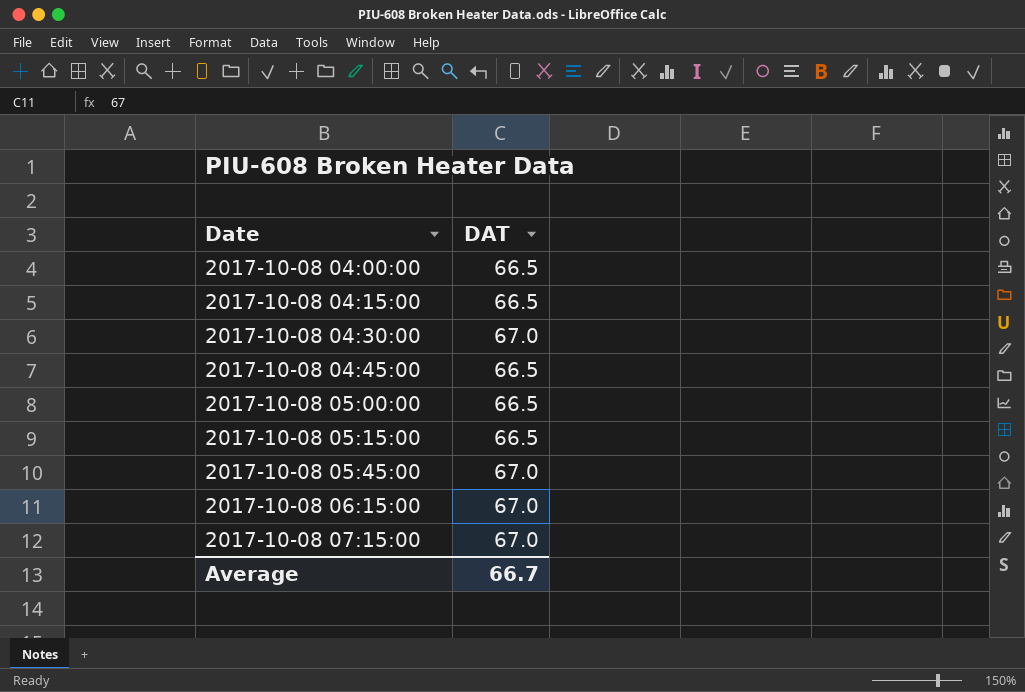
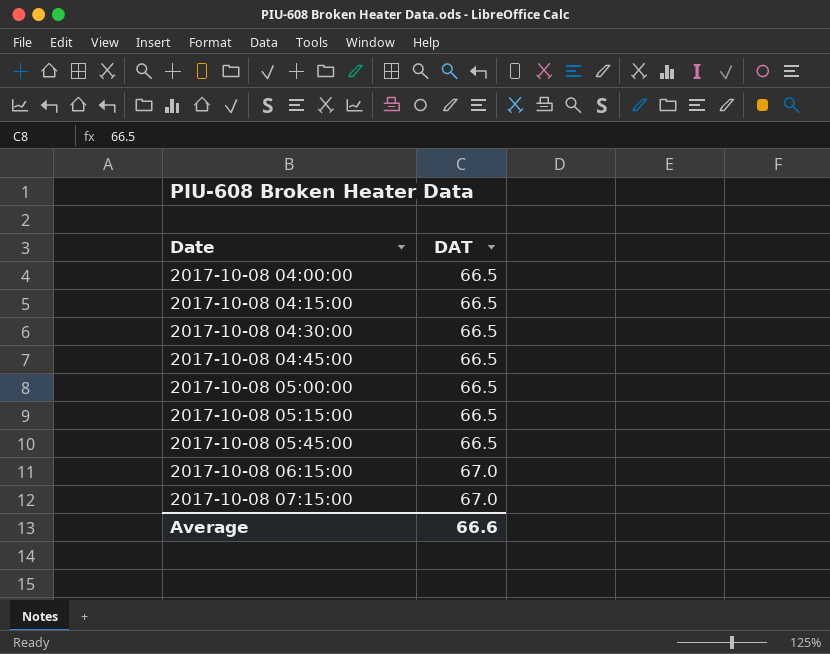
2017-10-08 04:30:00 | DAT: 67.0 -> 66.5
2017-10-08 05:45:00 | DAT: 67.0 -> 66.5
Average | DAT: 66.7 -> 66.6

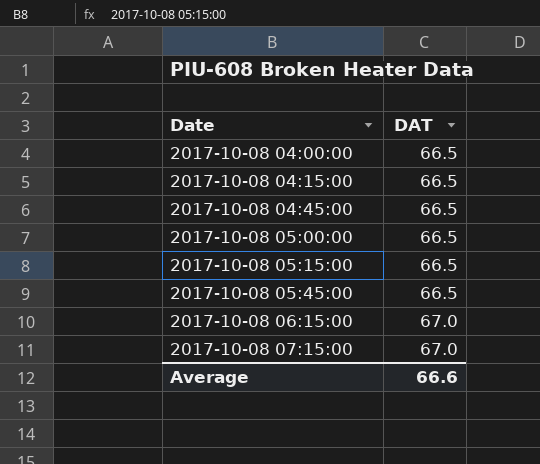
row 2017-10-08 04:30:00: 66.5 -> none

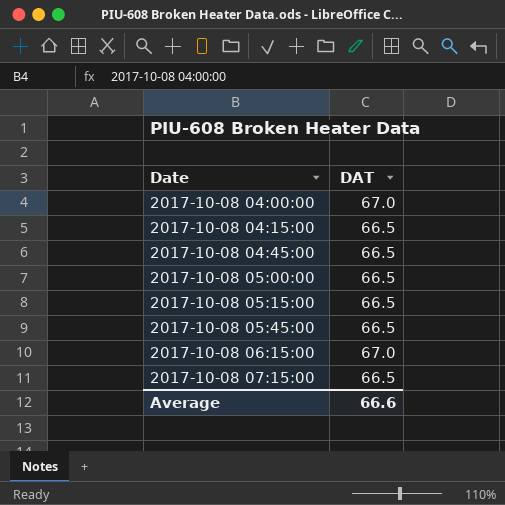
2017-10-08 04:00:00 | DAT: 66.5 -> 67.0
2017-10-08 07:15:00 | DAT: 67.0 -> 66.5

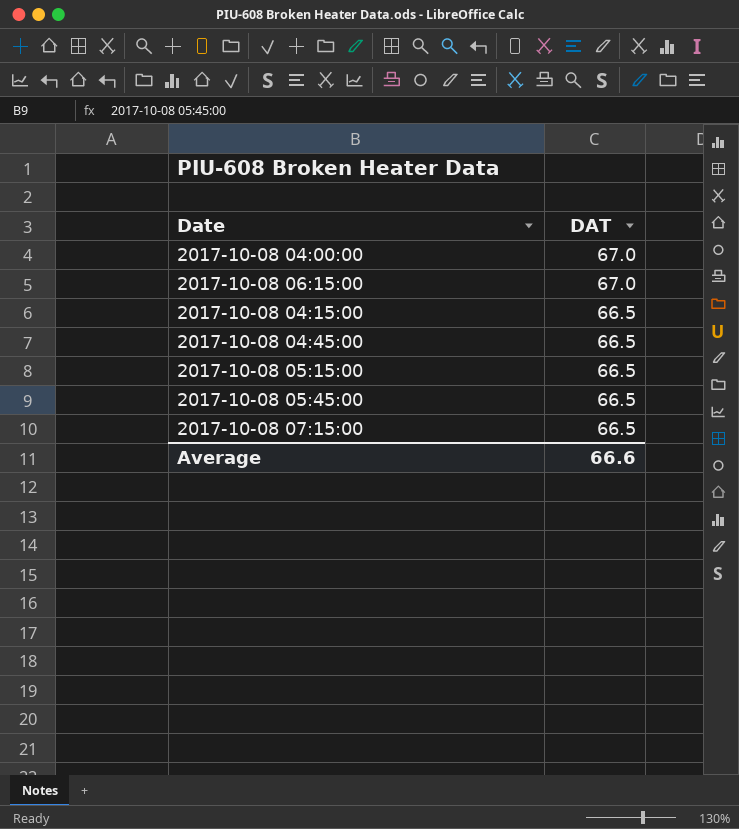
row order: Date ascending -> DAT descending
row 2017-10-08 05:00:00: 66.5 -> none

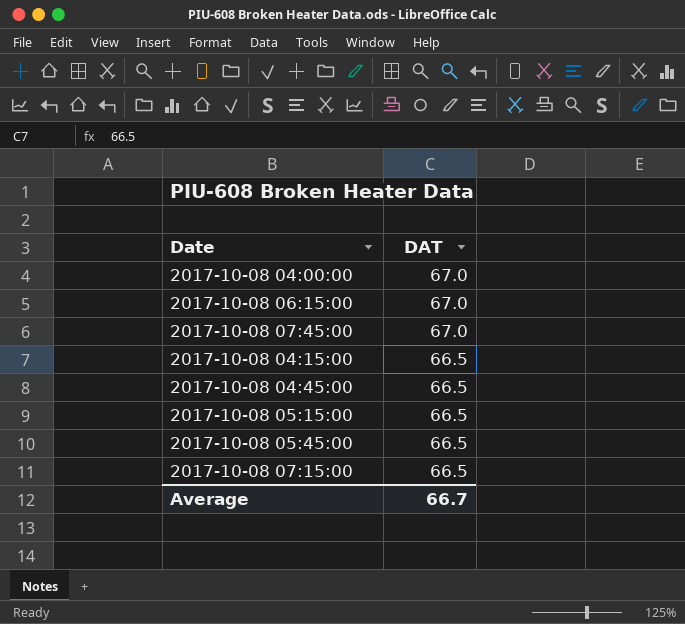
row 2017-10-08 07:45:00: none -> 67.0
Average | DAT: 66.6 -> 66.7

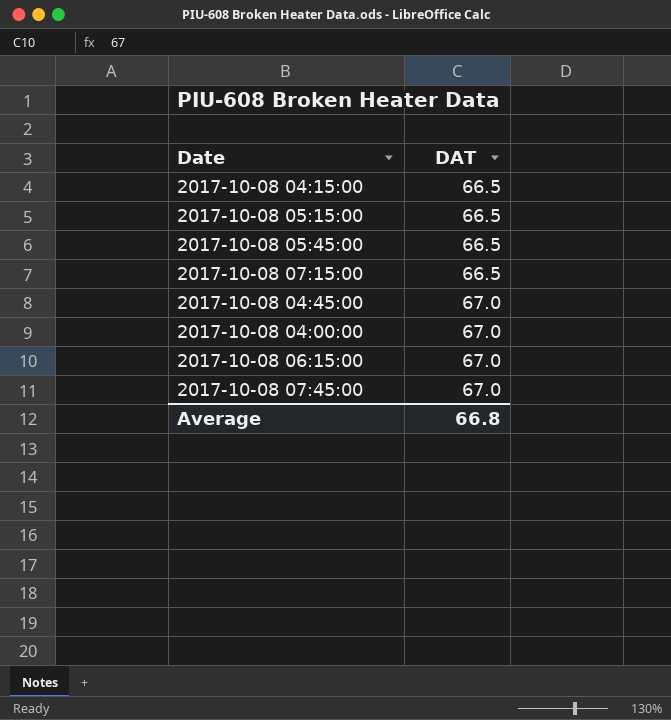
row order: DAT descending -> DAT ascending
2017-10-08 04:45:00 | DAT: 66.5 -> 67.0
Average | DAT: 66.7 -> 66.8

